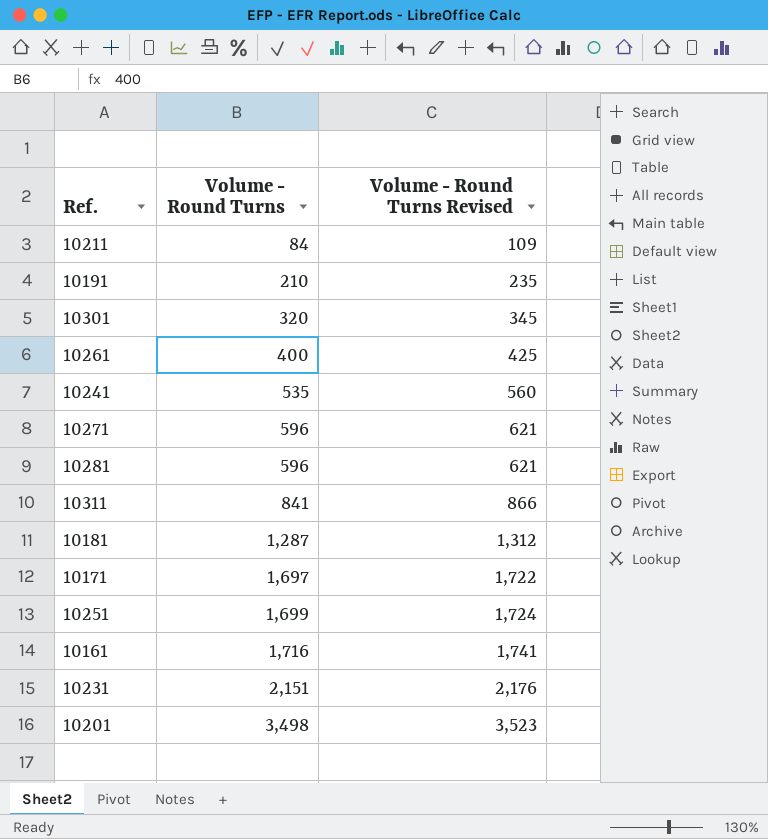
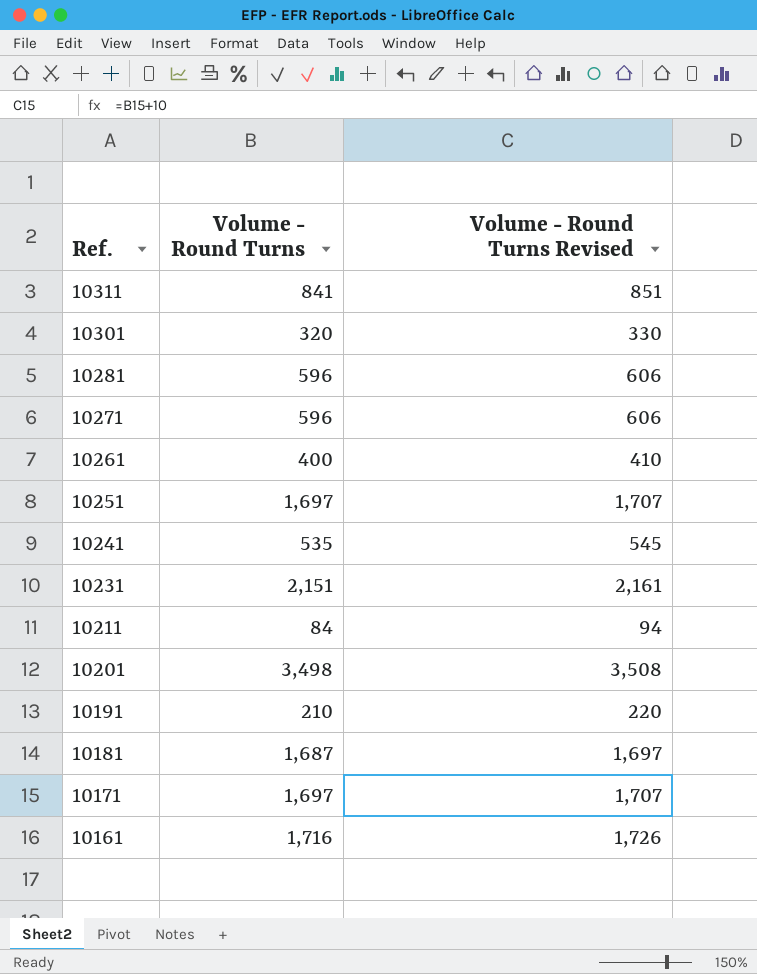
row order: Volume - Round Turns ascending -> Ref. descending
column Volume - Round Turns Revised | formula: [Volume - Round Turns] + 25 -> [Volume - Round Turns] + 10
10251 | Volume - Round Turns: 1,699 -> 1,697
10181 | Volume - Round Turns: 1,287 -> 1,687

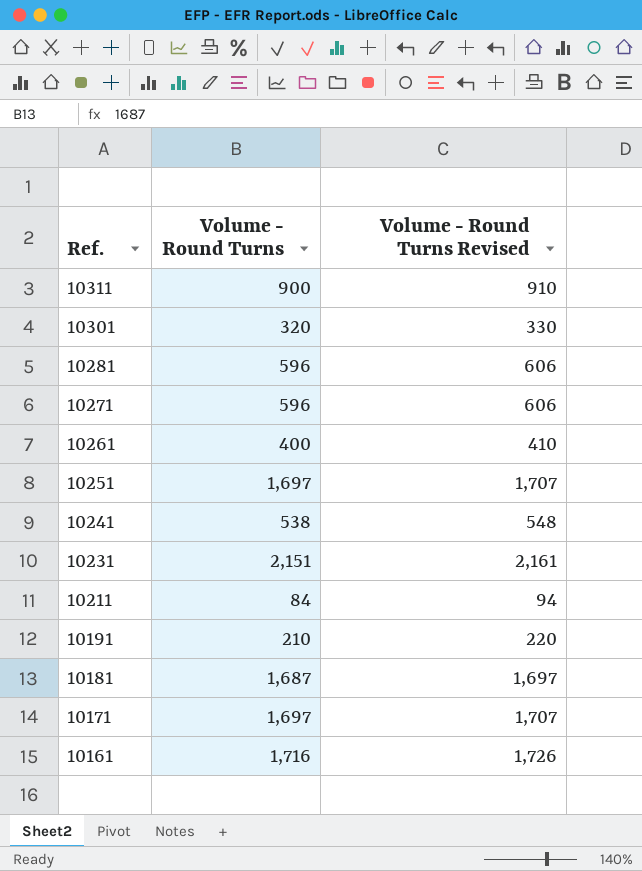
row 10201: 3,498 | 3,508 -> none
10311 | Volume - Round Turns: 841 -> 900
10311 | Volume - Round Turns Revised: 851 -> 910
10241 | Volume - Round Turns: 535 -> 538
10241 | Volume - Round Turns Revised: 545 -> 548

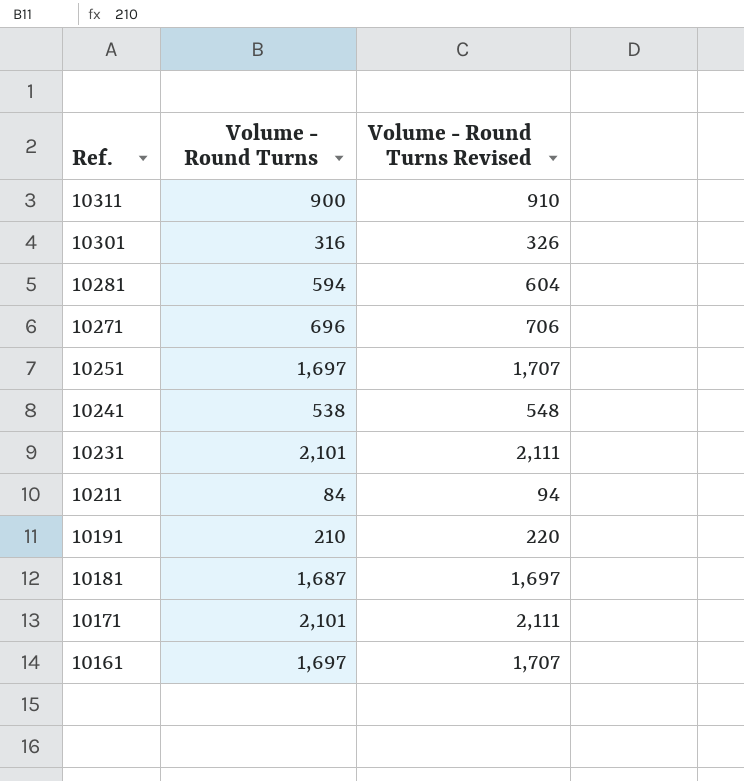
row 10261: 400 | 410 -> none
10301 | Volume - Round Turns: 320 -> 316
10301 | Volume - Round Turns Revised: 330 -> 326
10281 | Volume - Round Turns: 596 -> 594
10281 | Volume - Round Turns Revised: 606 -> 604
10271 | Volume - Round Turns: 596 -> 696
10271 | Volume - Round Turns Revised: 606 -> 706
10231 | Volume - Round Turns: 2,151 -> 2,101
10231 | Volume - Round Turns Revised: 2,161 -> 2,111
10171 | Volume - Round Turns: 1,697 -> 2,101
10171 | Volume - Round Turns Revised: 1,707 -> 2,111
10161 | Volume - Round Turns: 1,716 -> 1,697
10161 | Volume - Round Turns Revised: 1,726 -> 1,707

